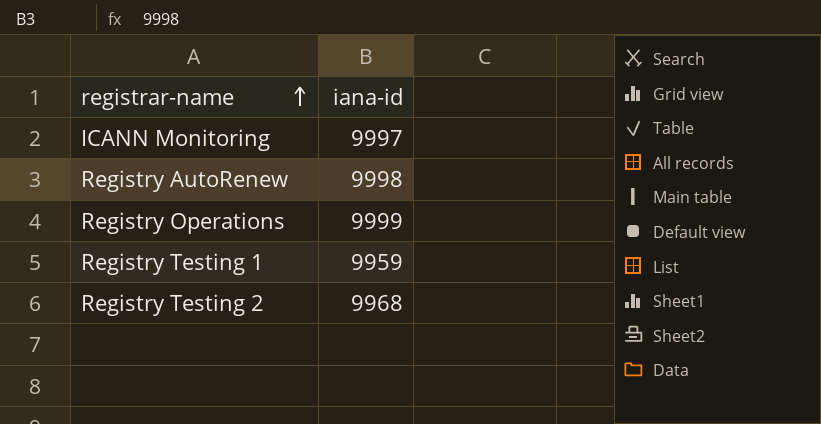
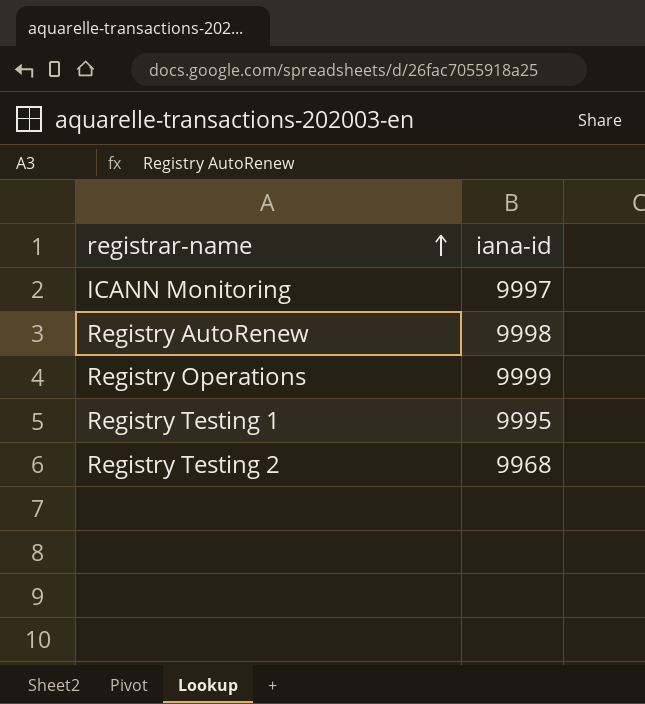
Registry Testing 1 | iana-id: 9959 -> 9995

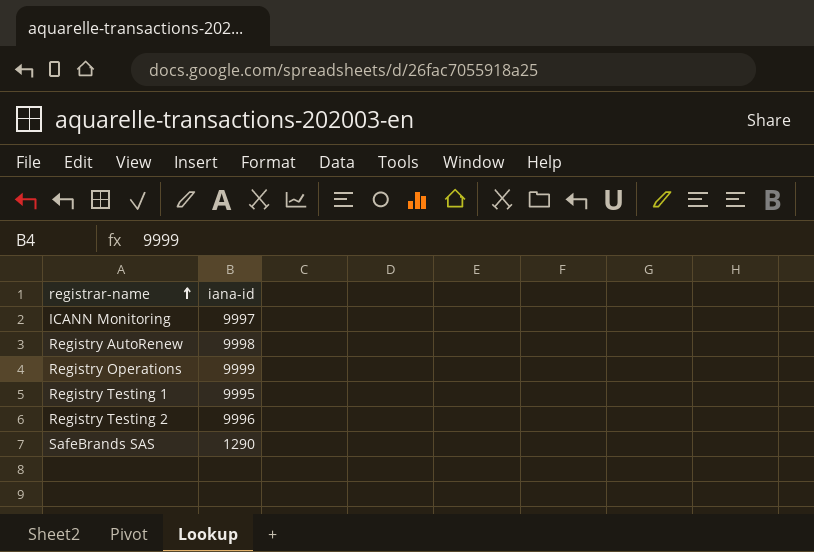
Registry Testing 2 | iana-id: 9968 -> 9996
row SafeBrands SAS: none -> 1290

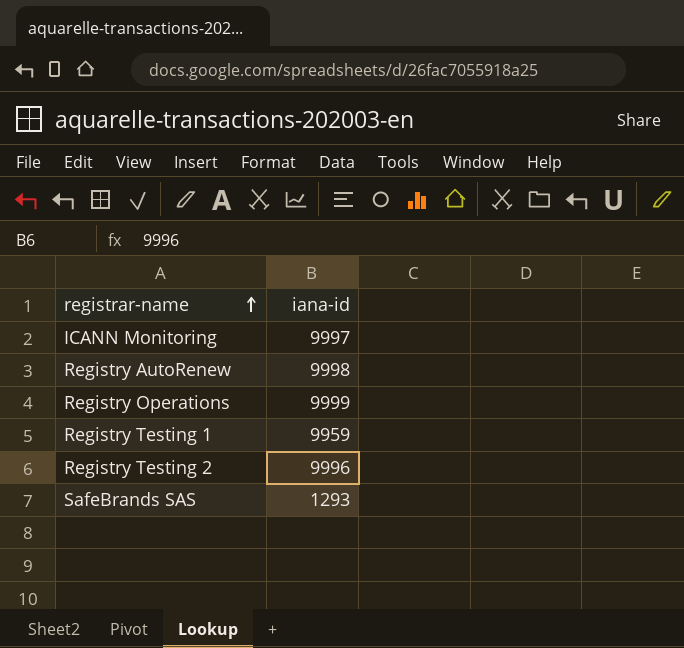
Registry Testing 1 | iana-id: 9995 -> 9959
SafeBrands SAS | iana-id: 1290 -> 1293

